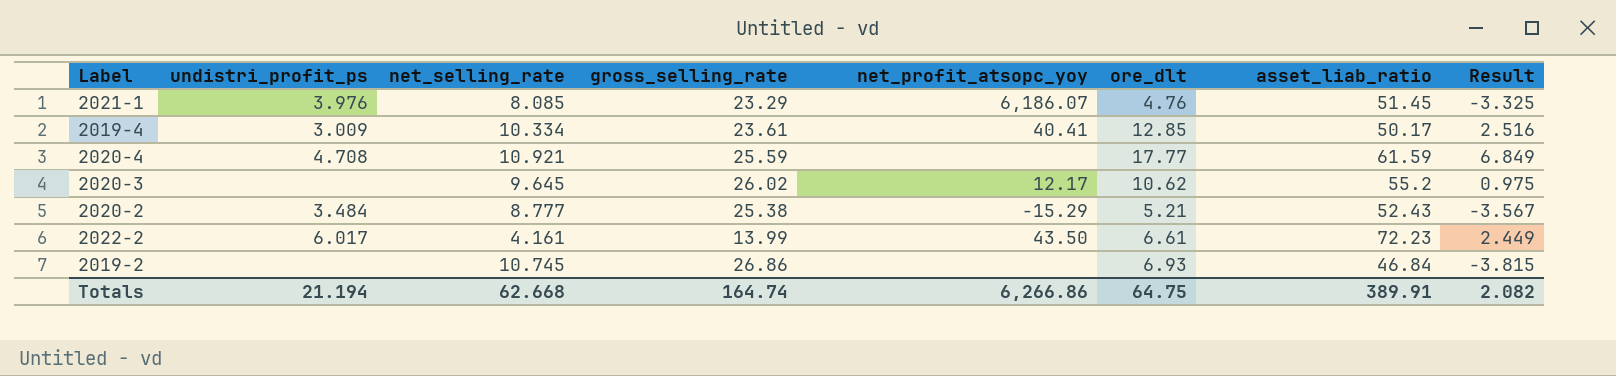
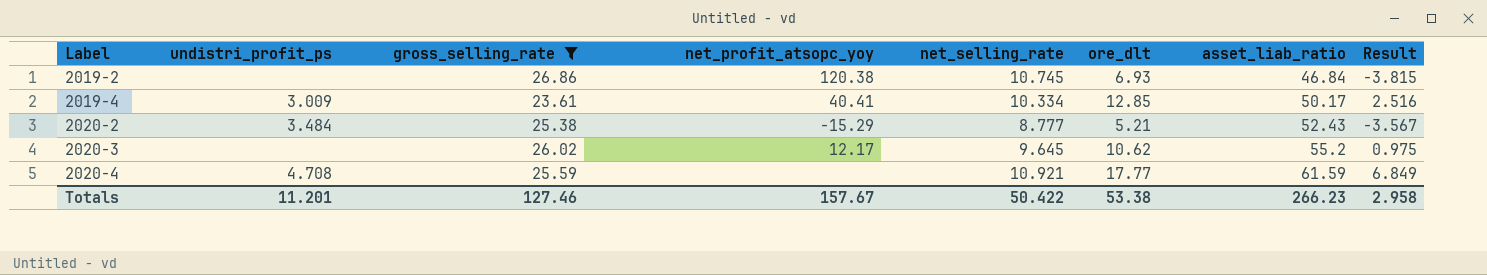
filter: none -> gross_selling_rate >= 23.61
row order: none -> Label ascending
column net_selling_rate | position: 3 -> 5
2019-2 | net_profit_atsopc_yoy: none -> 120.38
Totals | undistri_profit_ps: 21.194 -> 11.201
Totals | gross_selling_rate: 164.74 -> 127.46
Totals | net_profit_atsopc_yoy: 6,266.86 -> 157.67
Totals | net_selling_rate: 62.668 -> 50.422
Totals | ore_dlt: 64.75 -> 53.38
Totals | asset_liab_ratio: 389.91 -> 266.23
Totals | Result: 2.082 -> 2.958

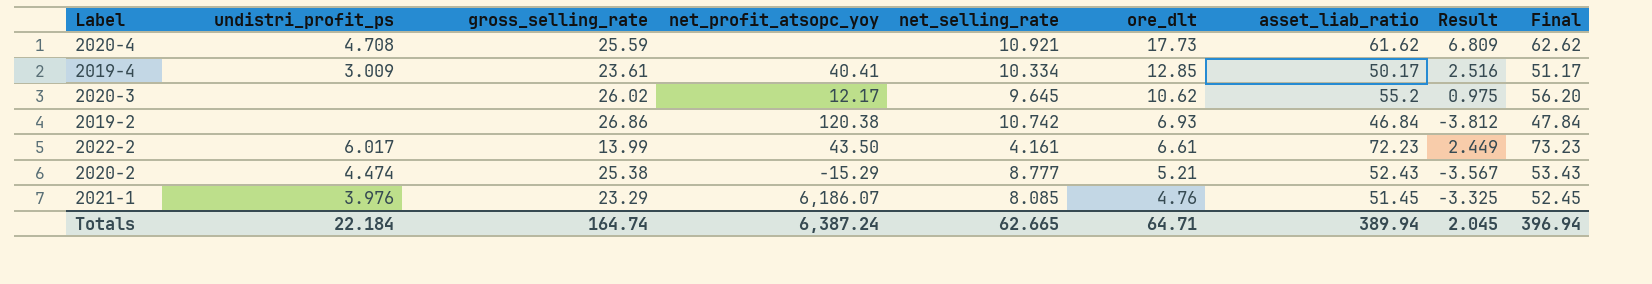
filter: gross_selling_rate >= 23.61 -> none
row order: Label ascending -> ore_dlt descending
column Final | formula: none -> [asset_liab_ratio] + 1
2020-4 | ore_dlt: 17.77 -> 17.73
2020-4 | asset_liab_ratio: 61.59 -> 61.62
2020-4 | Result: 6.849 -> 6.809
2019-2 | net_selling_rate: 10.745 -> 10.742
2019-2 | Result: -3.815 -> -3.812
2020-2 | undistri_profit_ps: 3.484 -> 4.474
Totals | undistri_profit_ps: 11.201 -> 22.184
Totals | gross_selling_rate: 127.46 -> 164.74
Totals | net_profit_atsopc_yoy: 157.67 -> 6,387.24
Totals | net_selling_rate: 50.422 -> 62.665
Totals | ore_dlt: 53.38 -> 64.71
Totals | asset_liab_ratio: 266.23 -> 389.94
Totals | Result: 2.958 -> 2.045

